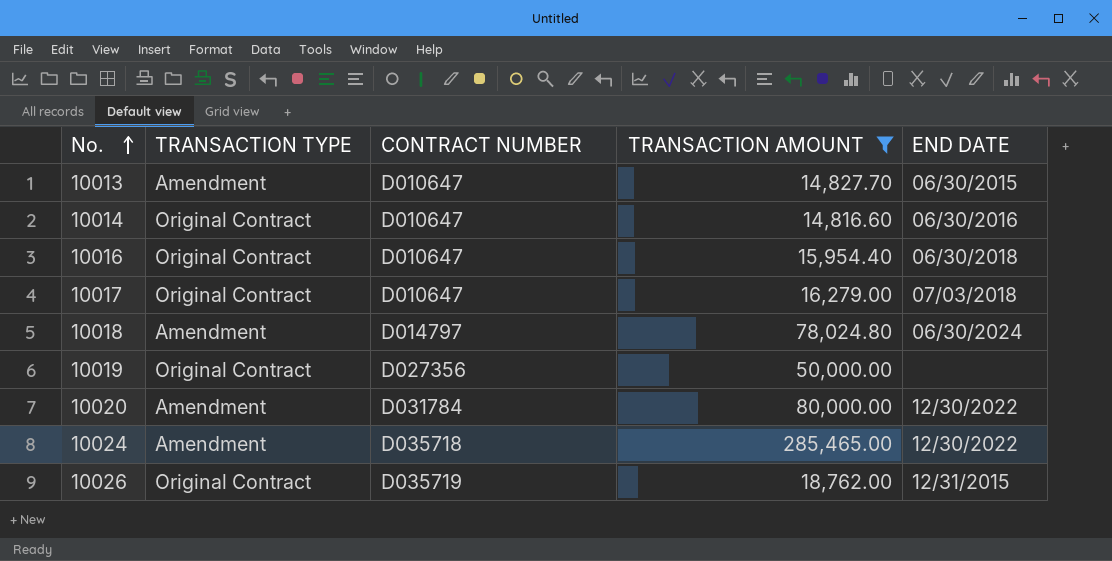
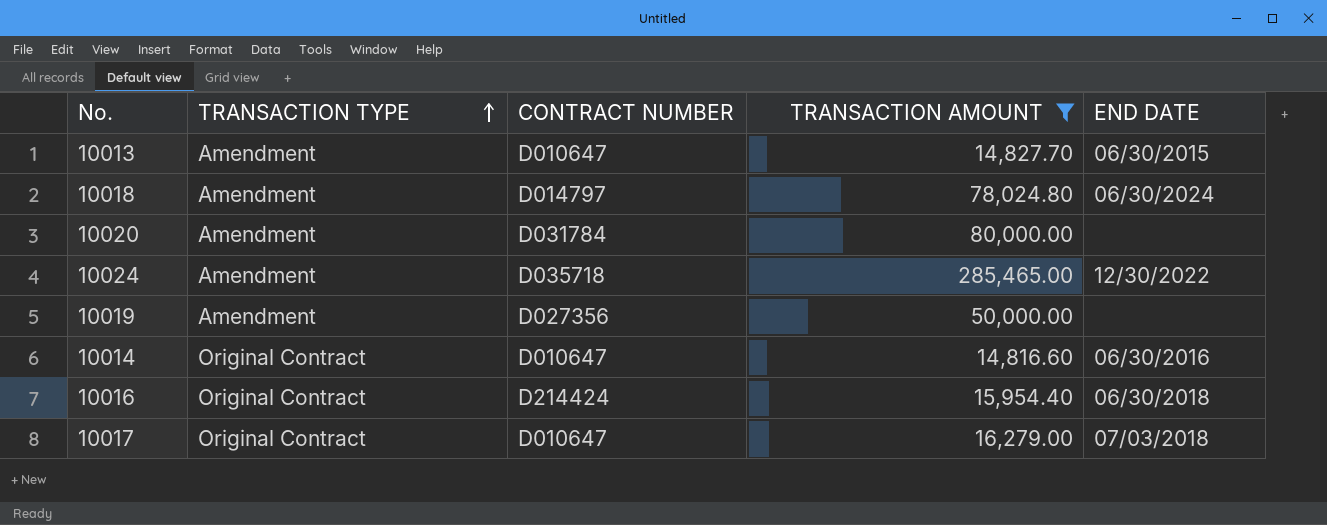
row order: No. ascending -> TRANSACTION TYPE ascending
row 10026: Original Contract | D035719 | 18,762.00 | 12/31/2015 -> none
10020 | END DATE: 12/30/2022 -> none
10019 | TRANSACTION TYPE: Original Contract -> Amendment
10016 | CONTRACT NUMBER: D010647 -> D214424

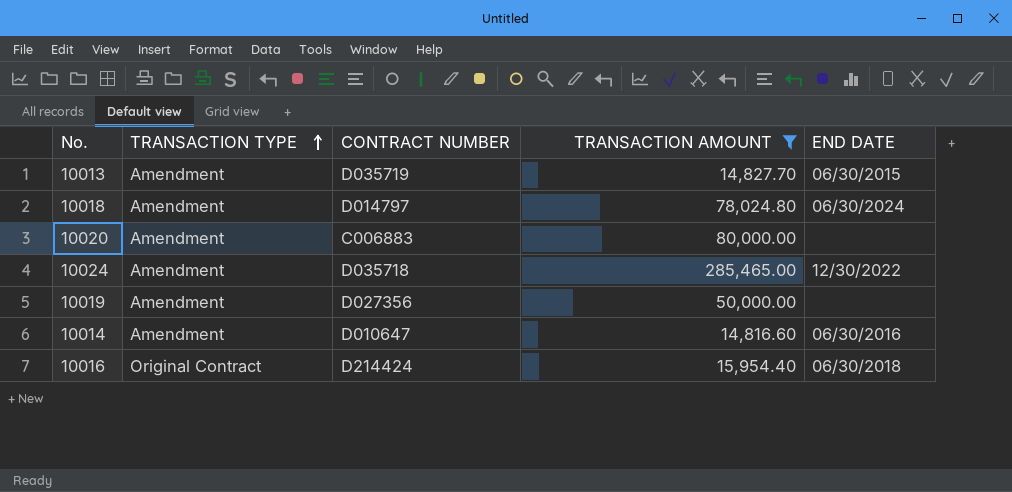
row 10017: Original Contract | D010647 | 16,279.00 | 07/03/2018 -> none
10013 | CONTRACT NUMBER: D010647 -> D035719
10020 | CONTRACT NUMBER: D031784 -> C006883
10014 | TRANSACTION TYPE: Original Contract -> Amendment

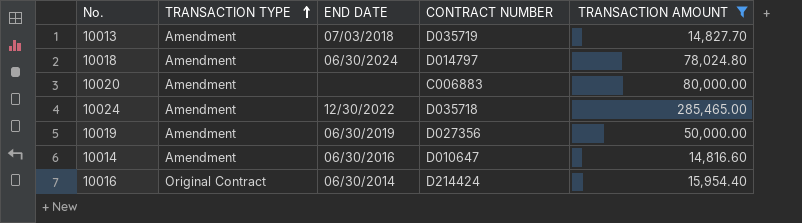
column END DATE | position: 5 -> 3
10013 | END DATE: 06/30/2015 -> 07/03/2018
10019 | END DATE: none -> 06/30/2019
10016 | END DATE: 06/30/2018 -> 06/30/2014

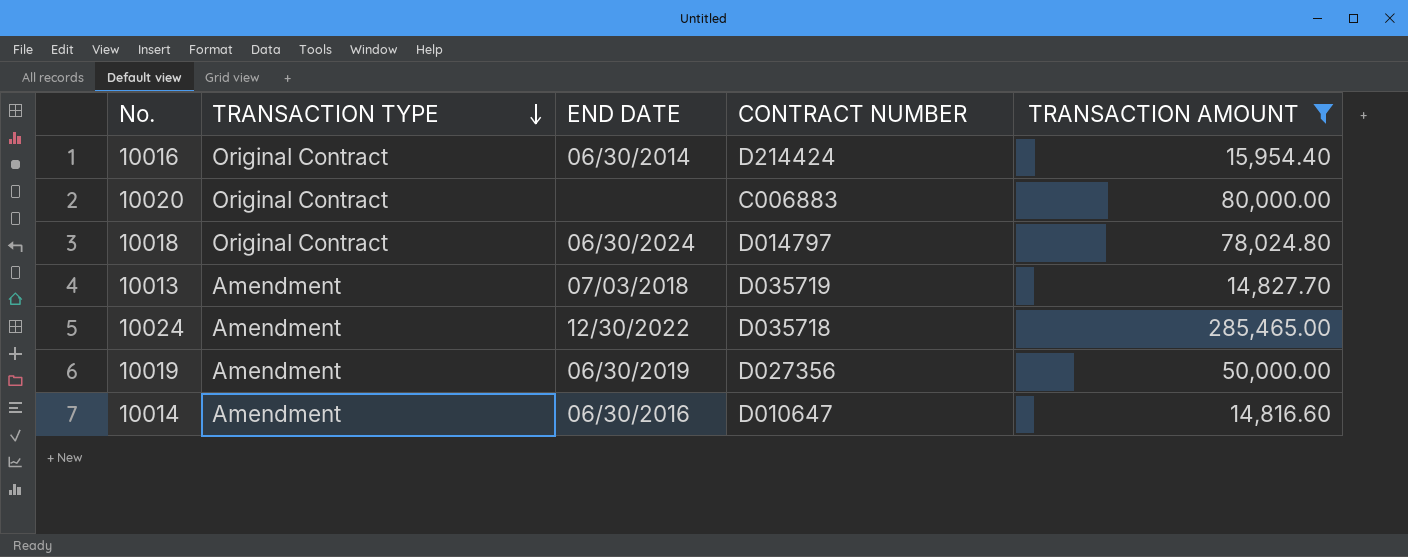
row order: TRANSACTION TYPE ascending -> TRANSACTION TYPE descending
10020 | TRANSACTION TYPE: Amendment -> Original Contract
10018 | TRANSACTION TYPE: Amendment -> Original Contract

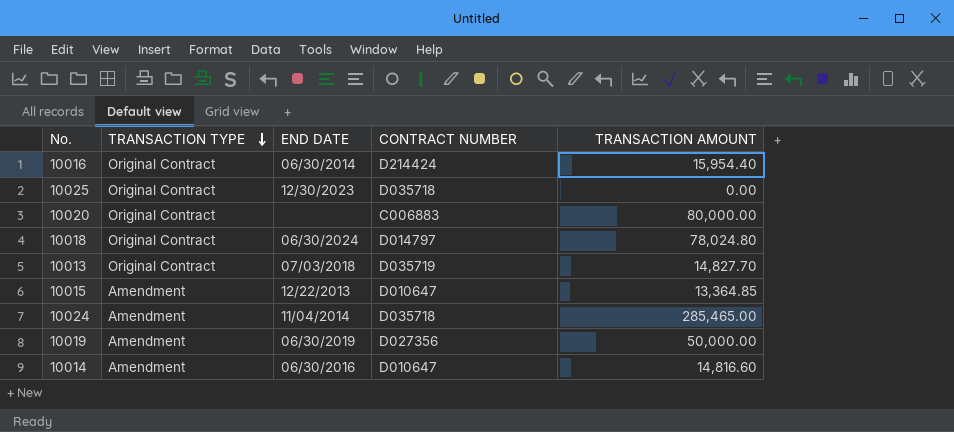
filter: TRANSACTION AMOUNT >= 14,816.60 -> none
10013 | TRANSACTION TYPE: Amendment -> Original Contract
10024 | END DATE: 12/30/2022 -> 11/04/2014

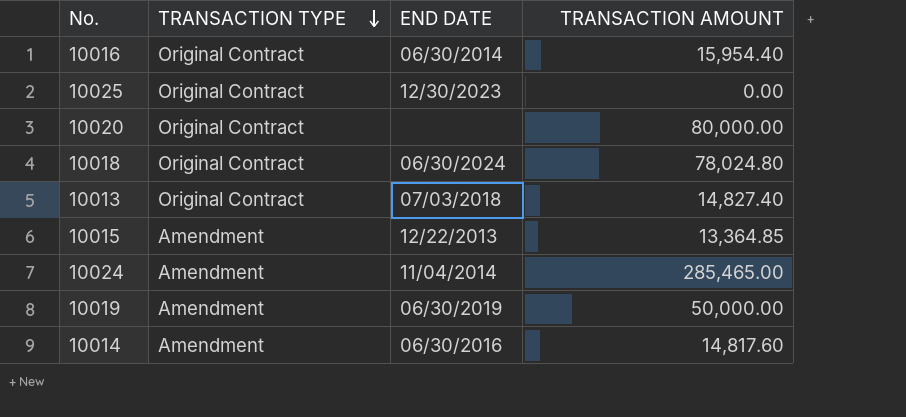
column CONTRACT NUMBER | position: 4 -> none
10013 | TRANSACTION AMOUNT: 14,827.70 -> 14,827.40
10014 | TRANSACTION AMOUNT: 14,816.60 -> 14,817.60

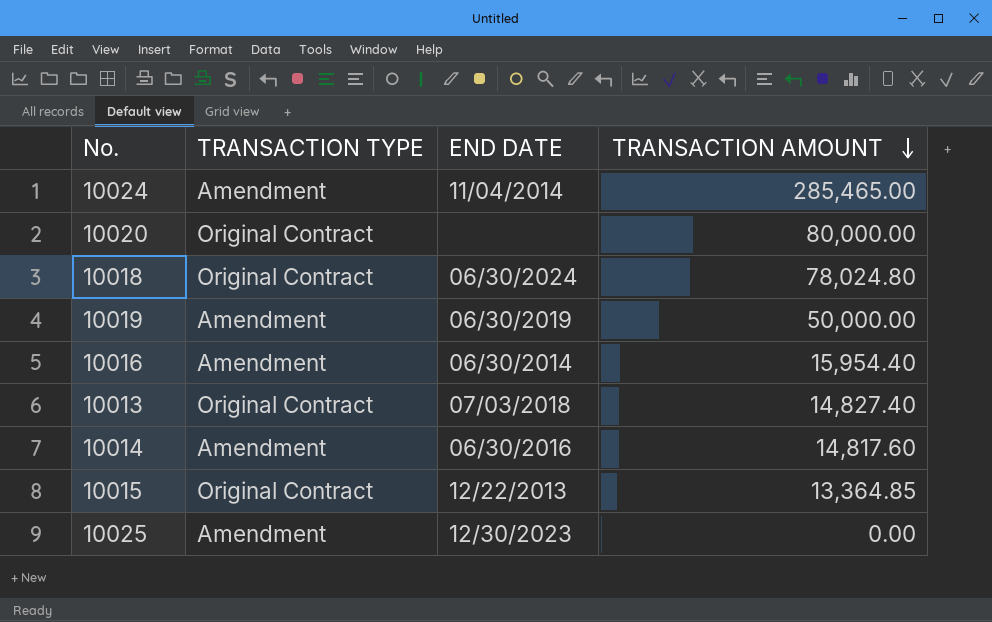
row order: TRANSACTION TYPE descending -> TRANSACTION AMOUNT descending
10016 | TRANSACTION TYPE: Original Contract -> Amendment
10015 | TRANSACTION TYPE: Amendment -> Original Contract
10025 | TRANSACTION TYPE: Original Contract -> Amendment

